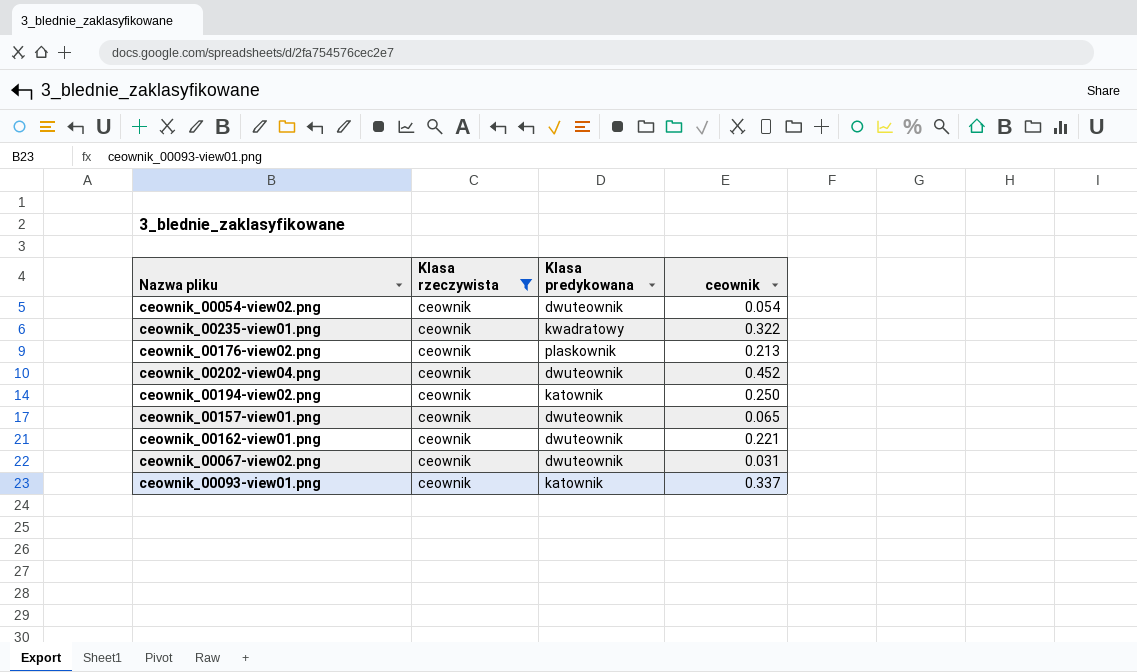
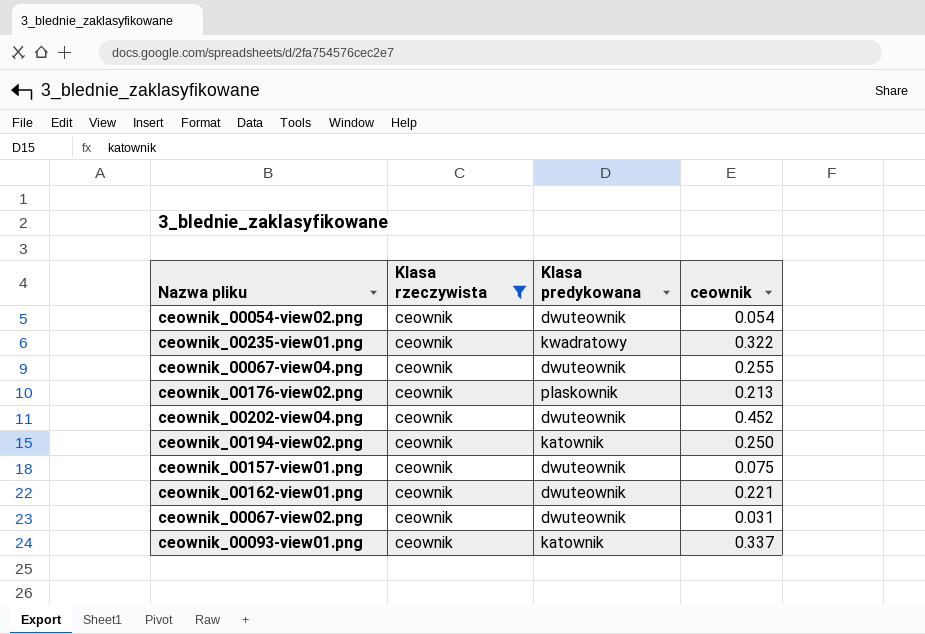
row ceownik_00067-view04.png: none -> ceownik | dwuteownik | 0.255
ceownik_00157-view01.png | ceownik: 0.065 -> 0.075

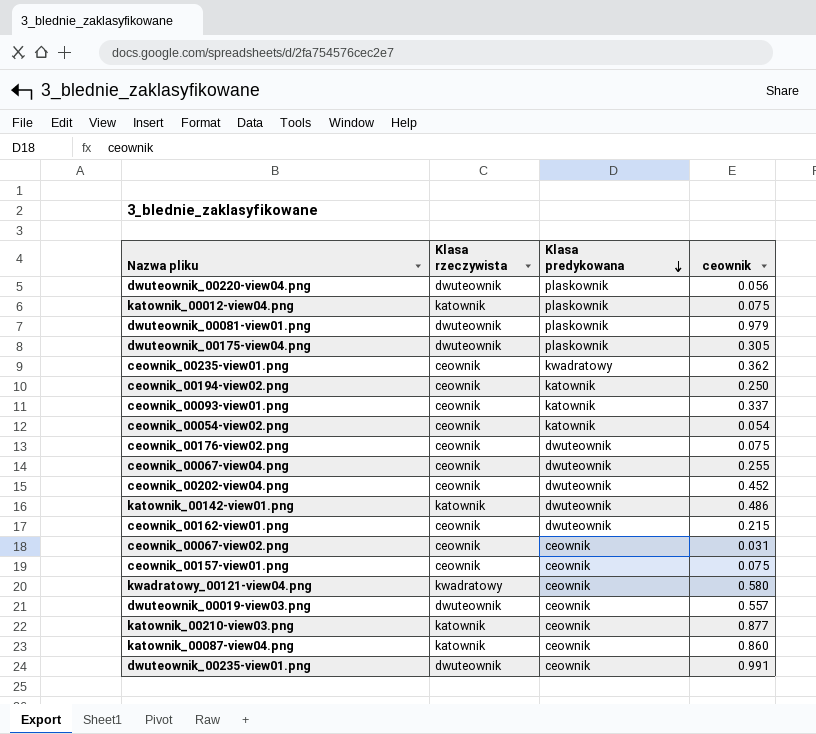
filter: Klasa rzeczywista = ceownik -> none
row order: none -> Klasa predykowana descending
ceownik_00235-view01.png | ceownik: 0.322 -> 0.362
ceownik_00054-view02.png | Klasa predykowana: dwuteownik -> katownik
ceownik_00176-view02.png | Klasa predykowana: plaskownik -> dwuteownik
ceownik_00176-view02.png | ceownik: 0.213 -> 0.075
ceownik_00162-view01.png | ceownik: 0.221 -> 0.215
ceownik_00067-view02.png | Klasa predykowana: dwuteownik -> ceownik
ceownik_00157-view01.png | Klasa predykowana: dwuteownik -> ceownik

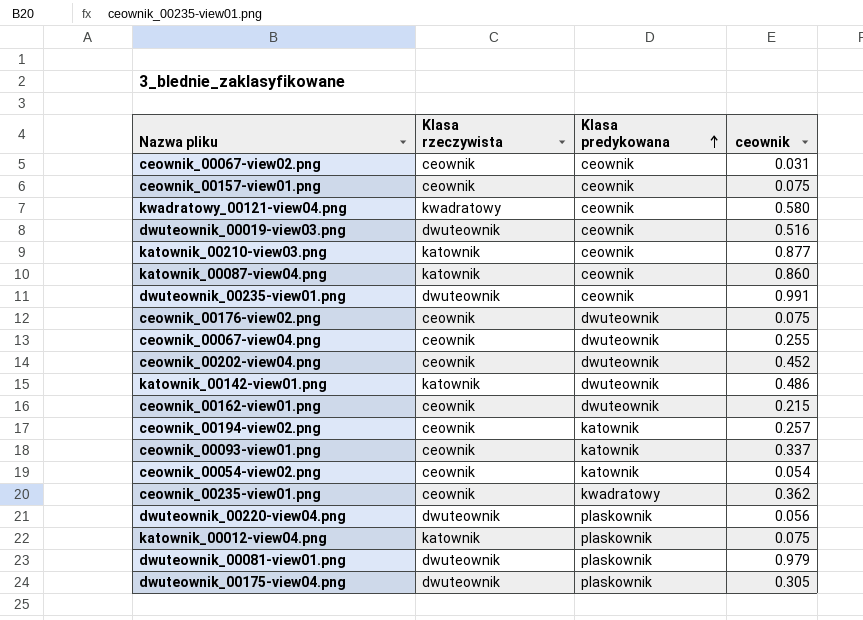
row order: Klasa predykowana descending -> Klasa predykowana ascending
dwuteownik_00019-view03.png | ceownik: 0.557 -> 0.516
ceownik_00194-view02.png | ceownik: 0.250 -> 0.257

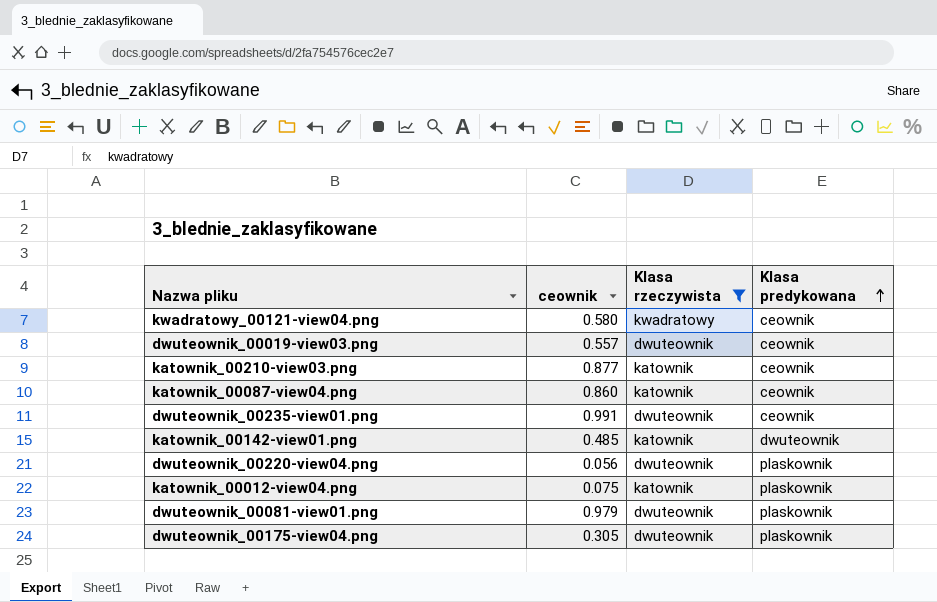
filter: none -> Klasa rzeczywista != ceownik
column ceownik | position: 4 -> 2
dwuteownik_00019-view03.png | ceownik: 0.516 -> 0.557
katownik_00142-view01.png | ceownik: 0.486 -> 0.485

